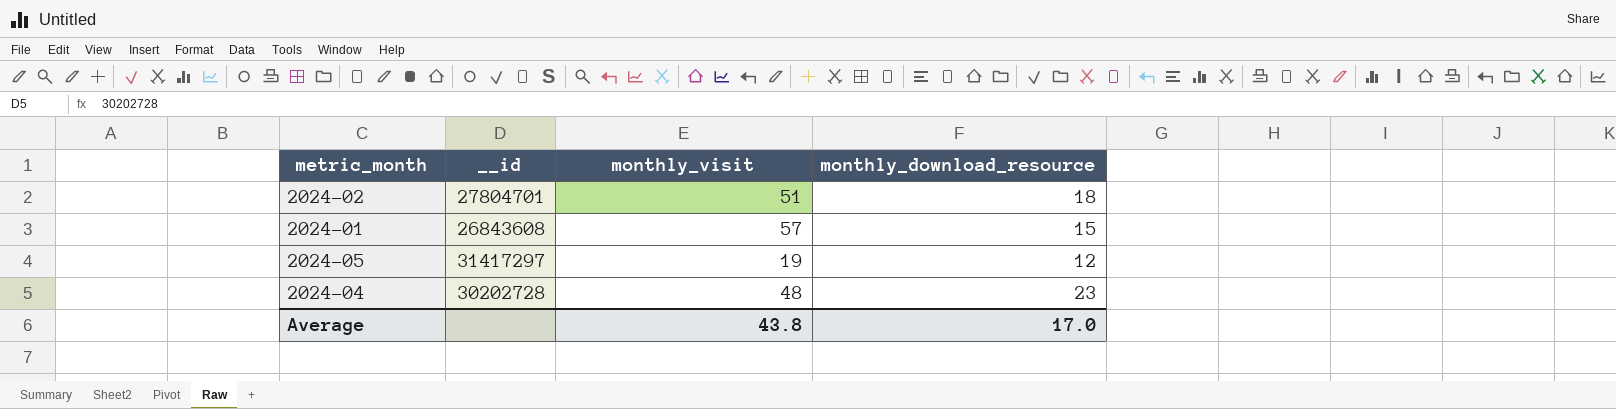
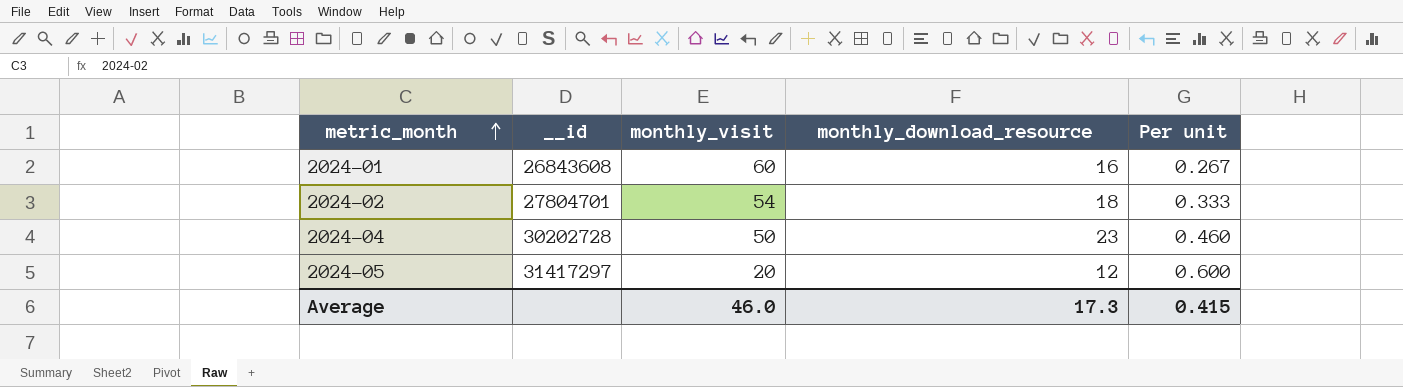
row order: none -> metric_month ascending
column Per unit | formula: none -> [monthly_download_resource] / [monthly_visit]
2024-01 | monthly_visit: 57 -> 60
2024-01 | monthly_download_resource: 15 -> 16
2024-02 | monthly_visit: 51 -> 54
2024-04 | monthly_visit: 48 -> 50
2024-05 | monthly_visit: 19 -> 20
Average | monthly_visit: 43.8 -> 46.0
Average | monthly_download_resource: 17.0 -> 17.3

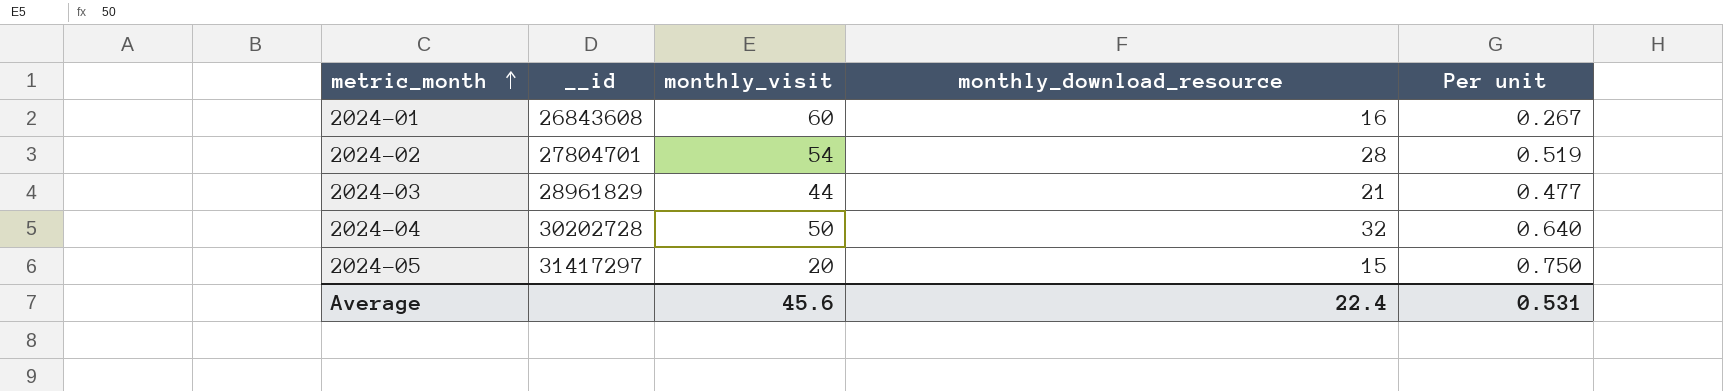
2024-02 | monthly_download_resource: 18 -> 28
2024-02 | Per unit: 0.333 -> 0.519
row 2024-03: none -> 28961829 | 44 | 21 | 0.477
2024-04 | monthly_download_resource: 23 -> 32
2024-04 | Per unit: 0.460 -> 0.640
2024-05 | monthly_download_resource: 12 -> 15
2024-05 | Per unit: 0.600 -> 0.750
Average | monthly_visit: 46.0 -> 45.6
Average | monthly_download_resource: 17.3 -> 22.4
Average | Per unit: 0.415 -> 0.531

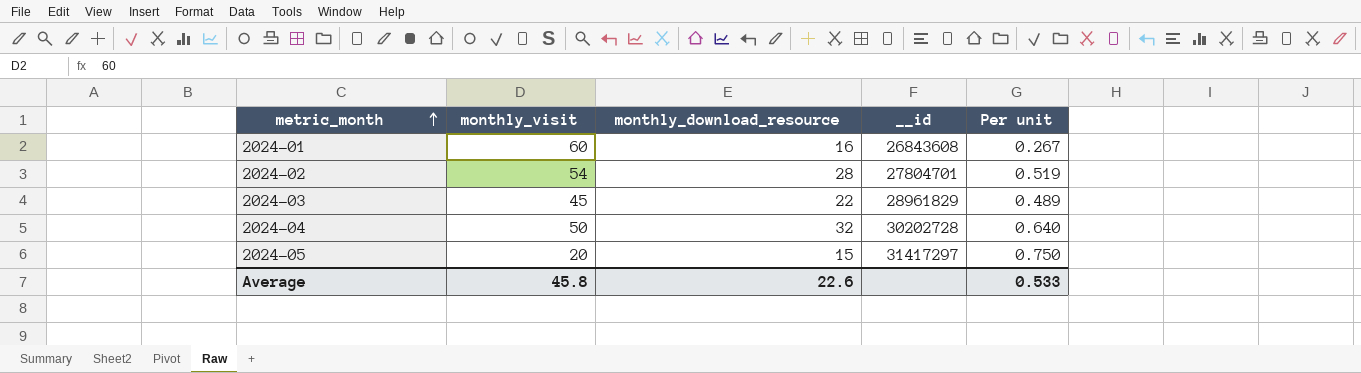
column __id | position: 2 -> 4
2024-03 | monthly_visit: 44 -> 45
2024-03 | monthly_download_resource: 21 -> 22
2024-03 | Per unit: 0.477 -> 0.489
Average | monthly_visit: 45.6 -> 45.8
Average | monthly_download_resource: 22.4 -> 22.6
Average | Per unit: 0.531 -> 0.533

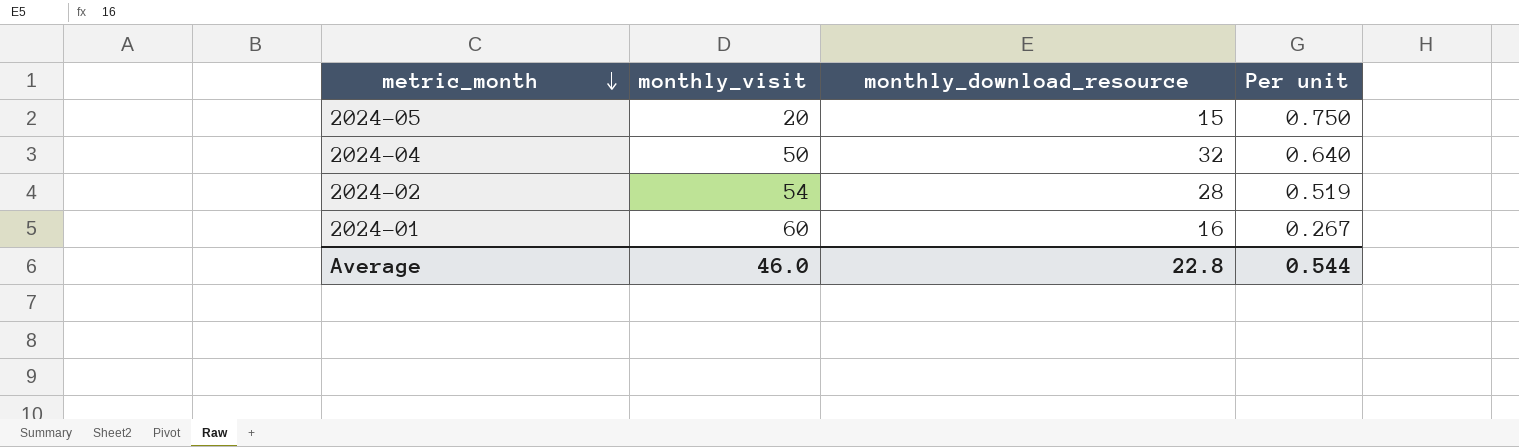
row order: metric_month ascending -> metric_month descending
column __id | position: 4 -> none
row 2024-03: 45 | 22 | 28961829 | 0.489 -> none
Average | monthly_visit: 45.8 -> 46.0
Average | monthly_download_resource: 22.6 -> 22.8
Average | Per unit: 0.533 -> 0.544

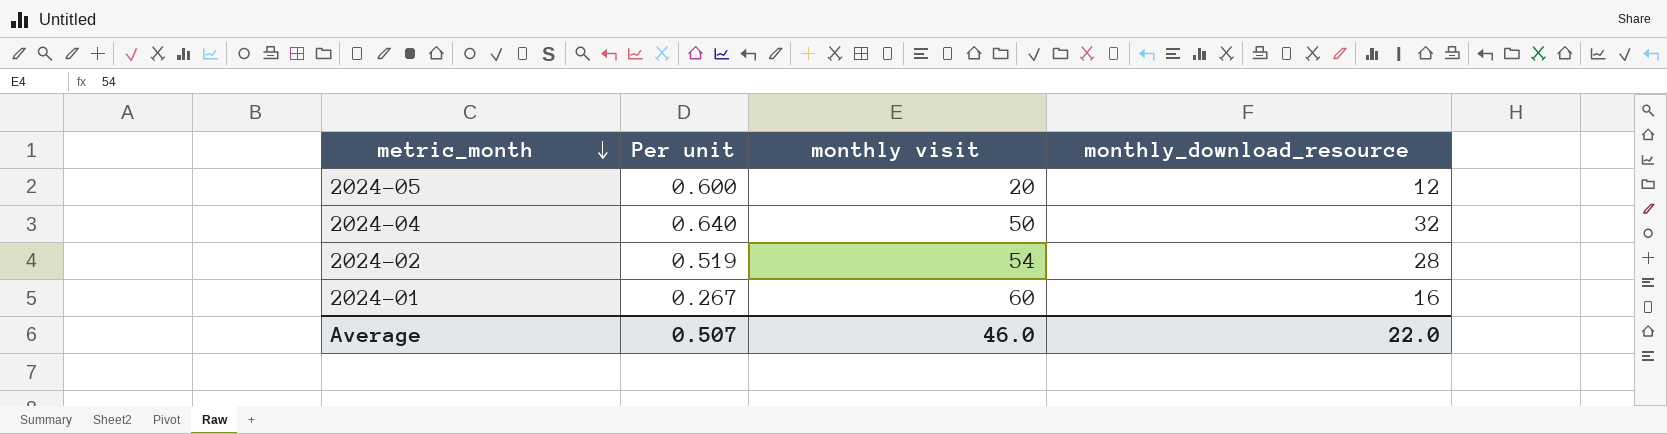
column Per unit | position: 4 -> 2
column name: monthly_visit -> monthly visit
2024-05 | Per unit: 0.750 -> 0.600
2024-05 | monthly_download_resource: 15 -> 12
Average | Per unit: 0.544 -> 0.507
Average | monthly_download_resource: 22.8 -> 22.0

